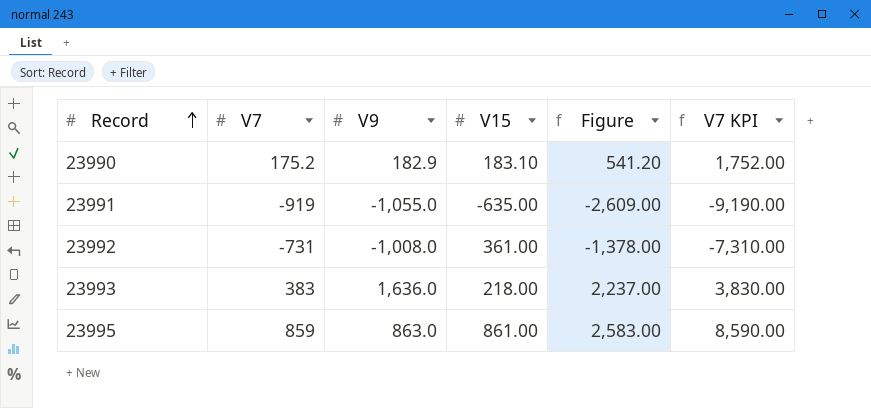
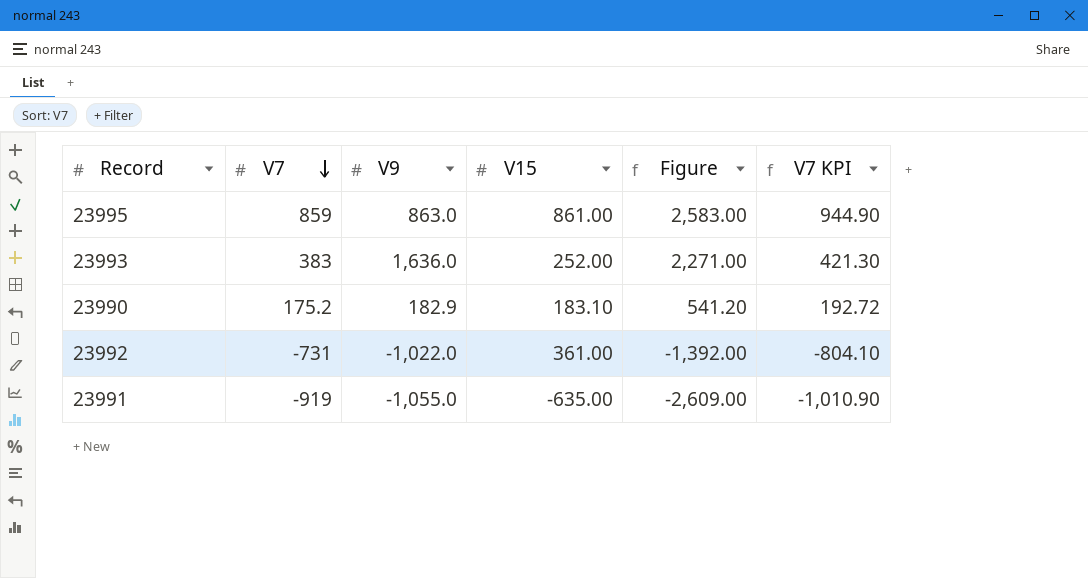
row order: Record ascending -> V7 descending
column V7 KPI | formula: [V7] * 10 -> [V7] * 1.1
23993 | V15: 218.00 -> 252.00
23993 | Figure: 2,237.00 -> 2,271.00
23992 | V9: -1,008.0 -> -1,022.0
23992 | Figure: -1,378.00 -> -1,392.00

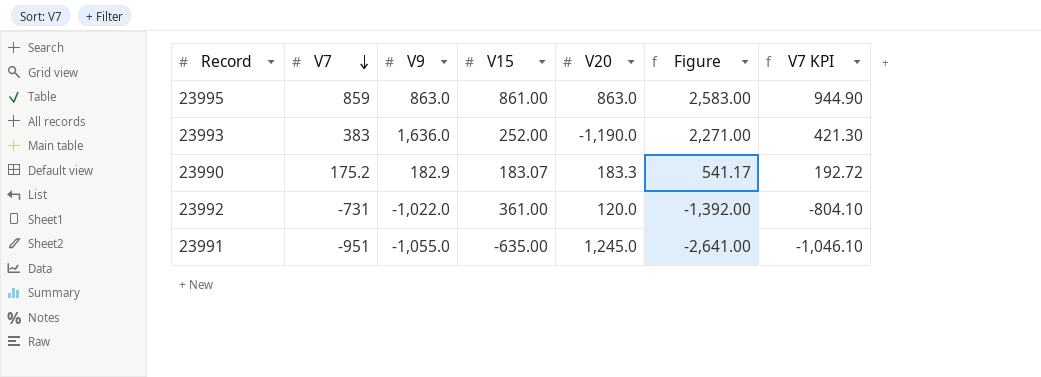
column V20 | position: none -> 5
23990 | V15: 183.10 -> 183.07
23990 | Figure: 541.20 -> 541.17
23991 | V7: -919 -> -951
23991 | Figure: -2,609.00 -> -2,641.00
23991 | V7 KPI: -1,010.90 -> -1,046.10

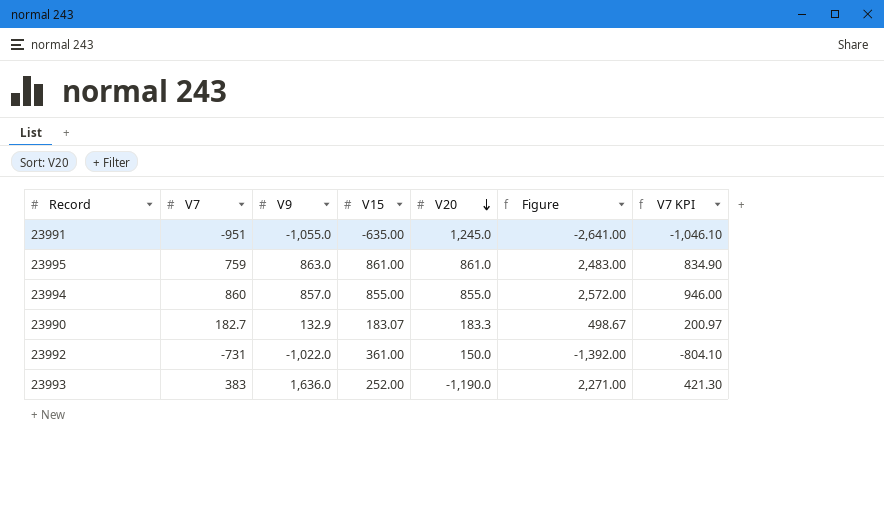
row order: V7 descending -> V20 descending
23995 | V7: 859 -> 759
23995 | V20: 863.0 -> 861.0
23995 | Figure: 2,583.00 -> 2,483.00
23995 | V7 KPI: 944.90 -> 834.90
row 23994: none -> 860 | 857.0 | 855.00 | 855.0 | 2,572.00 | 946.00
23990 | V7: 175.2 -> 182.7
23990 | V9: 182.9 -> 132.9
23990 | Figure: 541.17 -> 498.67
23990 | V7 KPI: 192.72 -> 200.97
23992 | V20: 120.0 -> 150.0

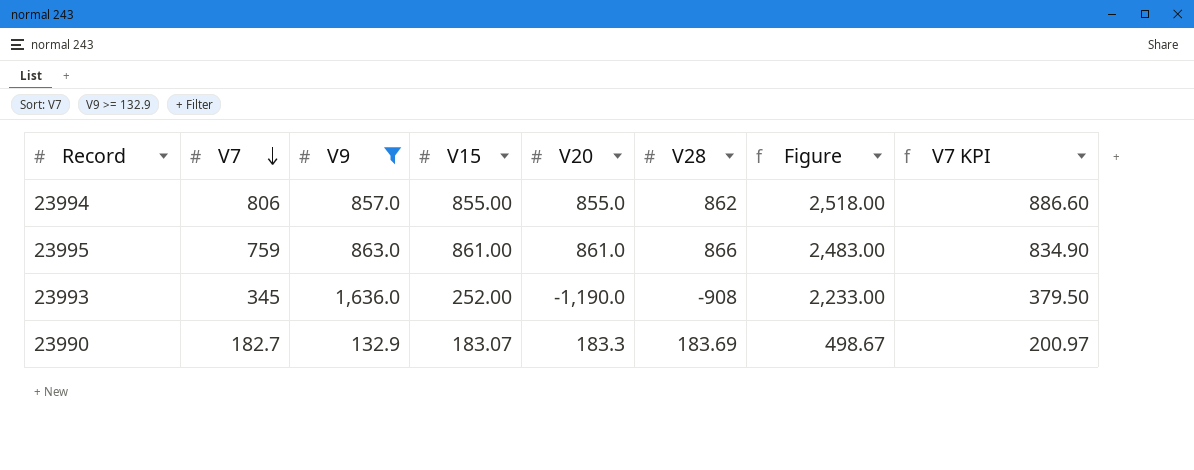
filter: none -> V9 >= 132.9
row order: V20 descending -> V7 descending
column V28 | position: none -> 6
23994 | V7: 860 -> 806
23994 | Figure: 2,572.00 -> 2,518.00
23994 | V7 KPI: 946.00 -> 886.60
23993 | V7: 383 -> 345
23993 | Figure: 2,271.00 -> 2,233.00
23993 | V7 KPI: 421.30 -> 379.50

